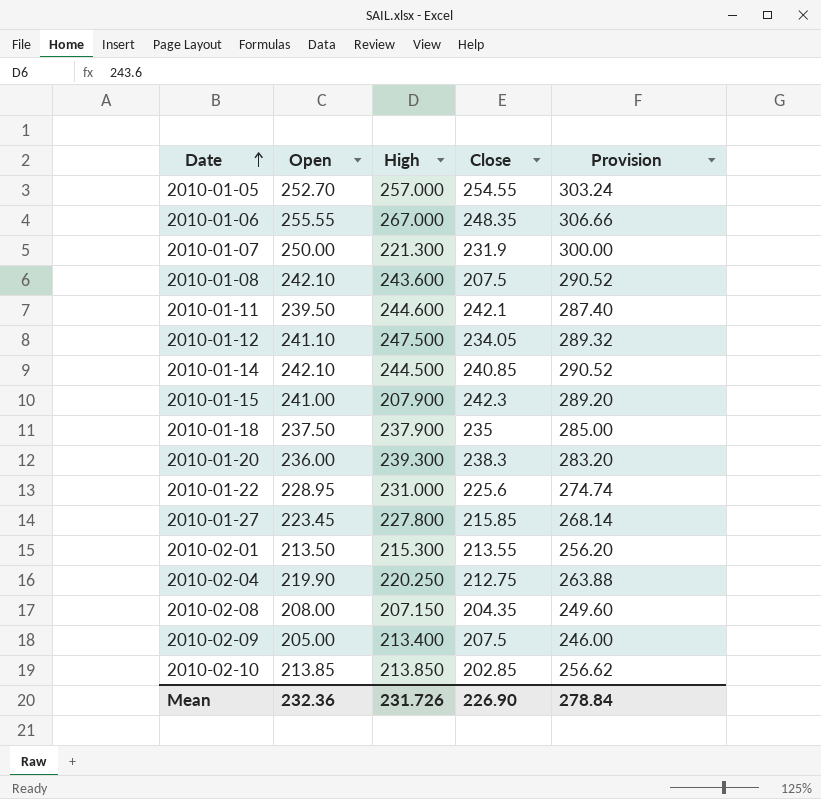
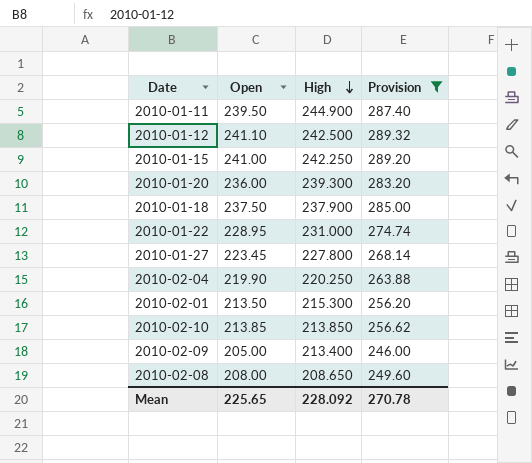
filter: none -> Provision <= 289.32
row order: Date ascending -> High descending
column Close | position: 4 -> none
2010-01-11 | High: 244.600 -> 244.900
2010-01-12 | High: 247.500 -> 242.500
2010-01-15 | High: 207.900 -> 242.250
2010-02-08 | High: 207.150 -> 208.650
Mean | Open: 232.36 -> 225.65
Mean | High: 231.726 -> 228.092
Mean | Provision: 278.84 -> 270.78

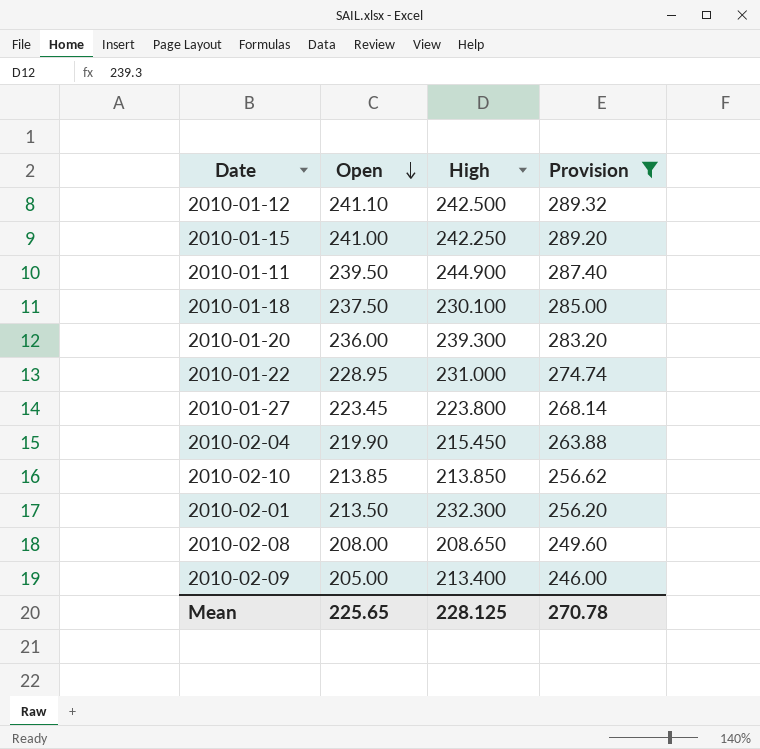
row order: High descending -> Open descending
2010-01-18 | High: 237.900 -> 230.100
2010-01-27 | High: 227.800 -> 223.800
2010-02-04 | High: 220.250 -> 215.450
2010-02-01 | High: 215.300 -> 232.300
Mean | High: 228.092 -> 228.125

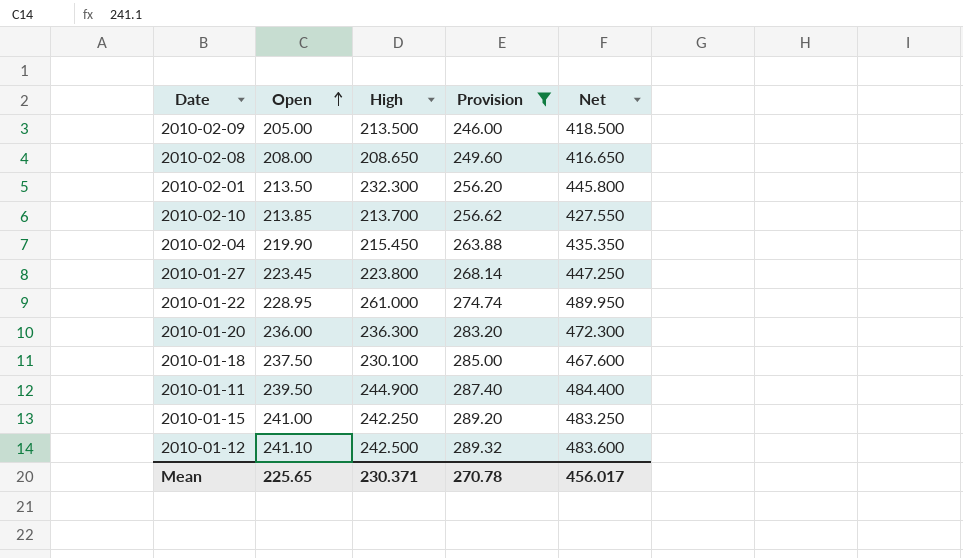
row order: Open descending -> Open ascending
column Net | formula: none -> [Open] + [High]
2010-02-09 | High: 213.400 -> 213.500
2010-02-10 | High: 213.850 -> 213.700
2010-01-22 | High: 231.000 -> 261.000
2010-01-20 | High: 239.300 -> 236.300
Mean | High: 228.125 -> 230.371

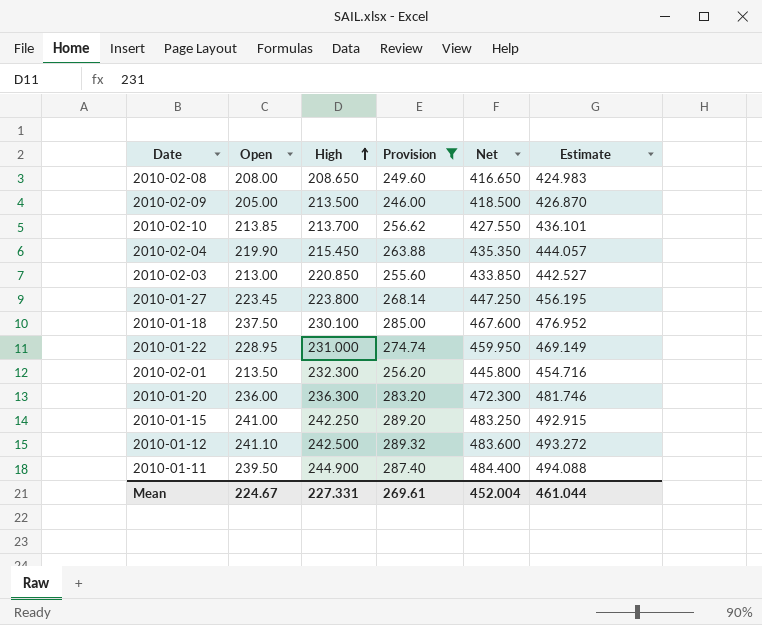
row order: Open ascending -> High ascending
column Estimate | formula: none -> [Net] * 1.02
row 2010-02-03: none -> 213.00 | 220.850 | 255.60 | 433.850 | 442.527
2010-01-22 | High: 261.000 -> 231.000
2010-01-22 | Net: 489.950 -> 459.950
Mean | Open: 225.65 -> 224.67
Mean | High: 230.371 -> 227.331
Mean | Provision: 270.78 -> 269.61
Mean | Net: 456.017 -> 452.004

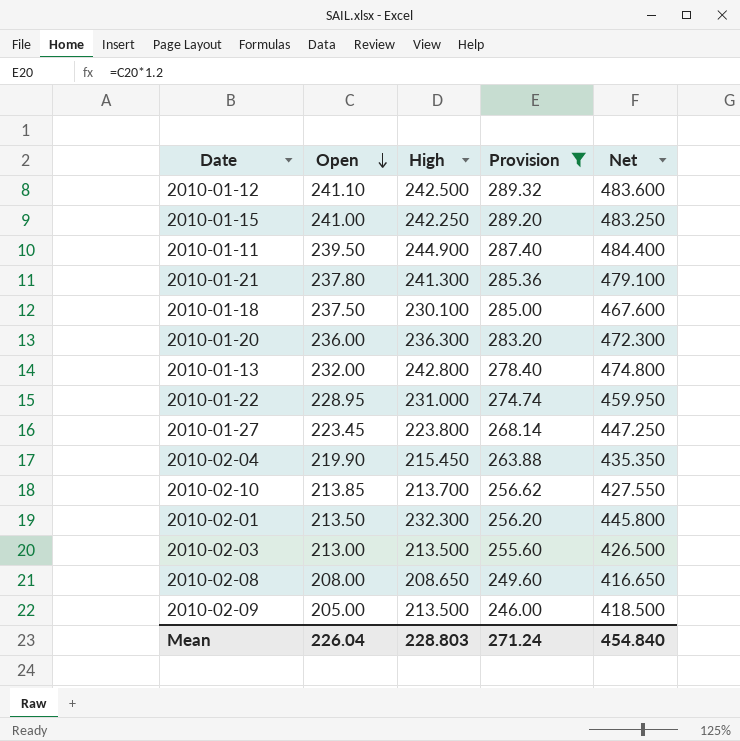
row order: High ascending -> Open descending
column Estimate | formula: [Net] * 1.02 -> none
row 2010-01-21: none -> 237.80 | 241.300 | 285.36 | 479.100
row 2010-01-13: none -> 232.00 | 242.800 | 278.40 | 474.800
2010-02-03 | High: 220.850 -> 213.500
2010-02-03 | Net: 433.850 -> 426.500
Mean | Open: 224.67 -> 226.04
Mean | High: 227.331 -> 228.803
Mean | Provision: 269.61 -> 271.24
Mean | Net: 452.004 -> 454.840

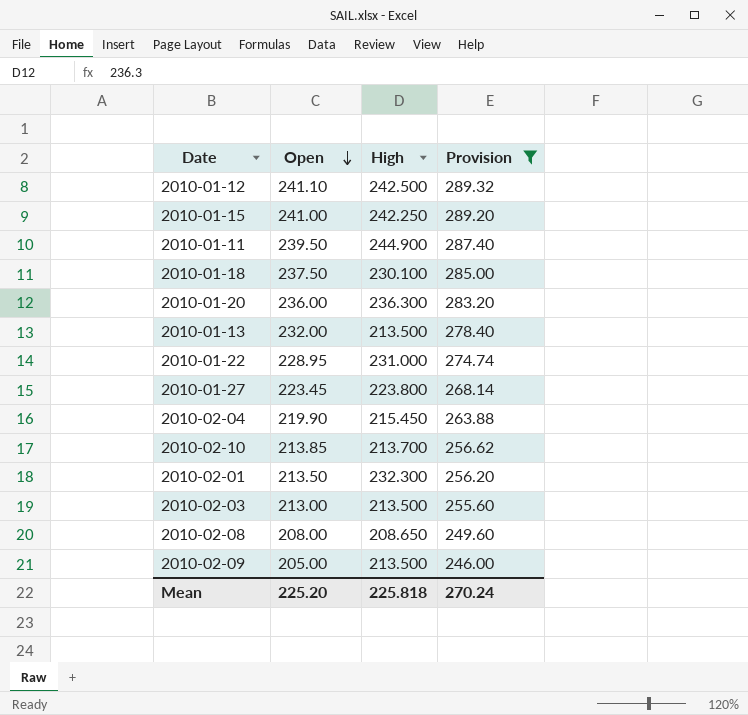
column Net | formula: [Open] + [High] -> none
row 2010-01-21: 237.80 | 241.300 | 285.36 | 479.100 -> none
2010-01-13 | High: 242.800 -> 213.500
Mean | Open: 226.04 -> 225.20
Mean | High: 228.803 -> 225.818
Mean | Provision: 271.24 -> 270.24

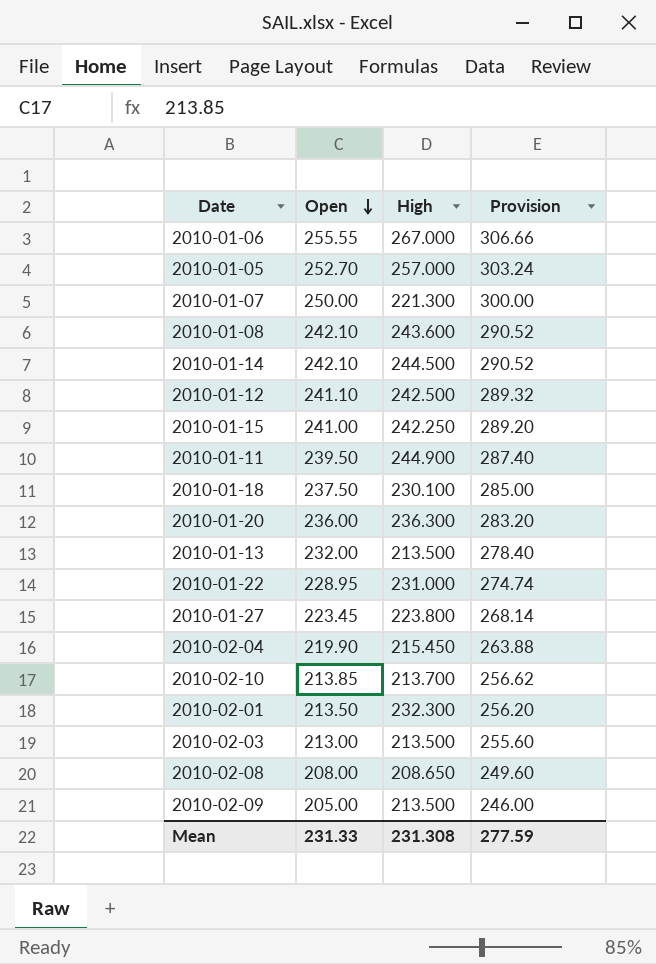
filter: Provision <= 289.32 -> none
Mean | Open: 225.20 -> 231.33
Mean | High: 225.818 -> 231.308
Mean | Provision: 270.24 -> 277.59

